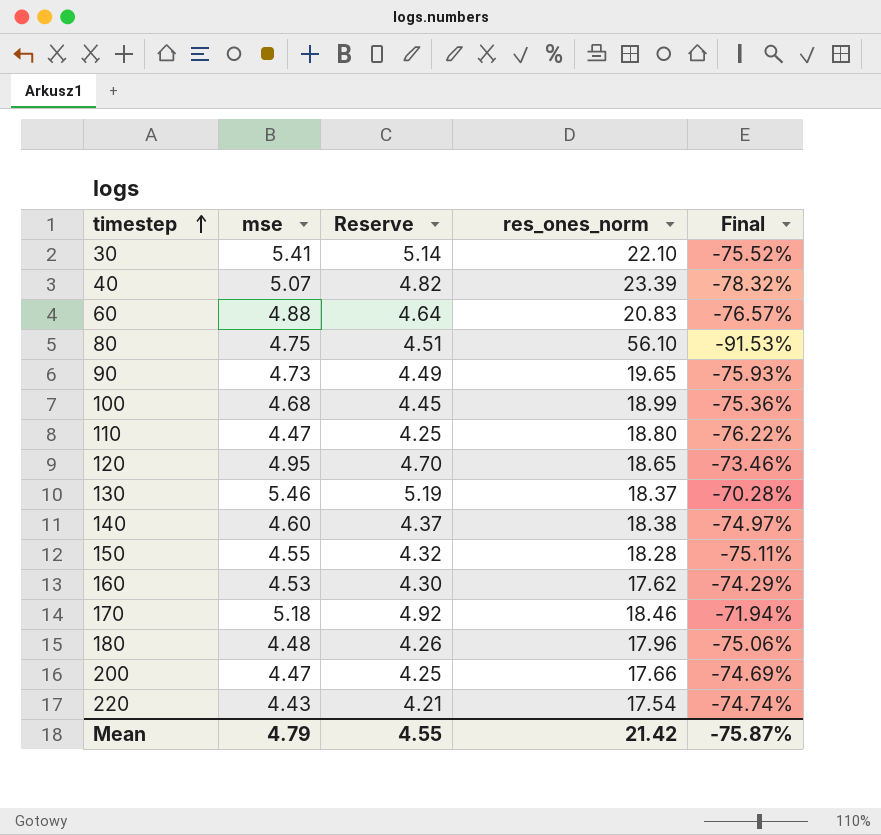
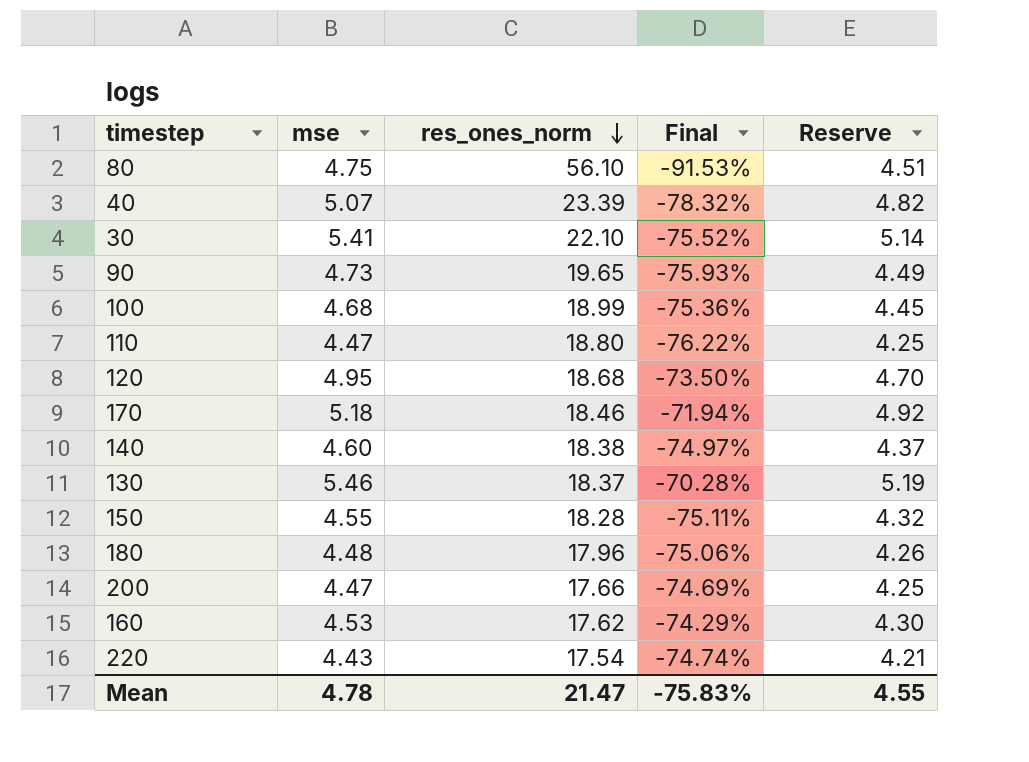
row order: timestep ascending -> res_ones_norm descending
column Reserve | position: 3 -> 5
row 60: 4.88 | 4.64 | 20.83 | -76.57% -> none
120 | res_ones_norm: 18.65 -> 18.68
120 | Final: -73.46% -> -73.50%
Mean | mse: 4.79 -> 4.78
Mean | res_ones_norm: 21.42 -> 21.47
Mean | Final: -75.87% -> -75.83%

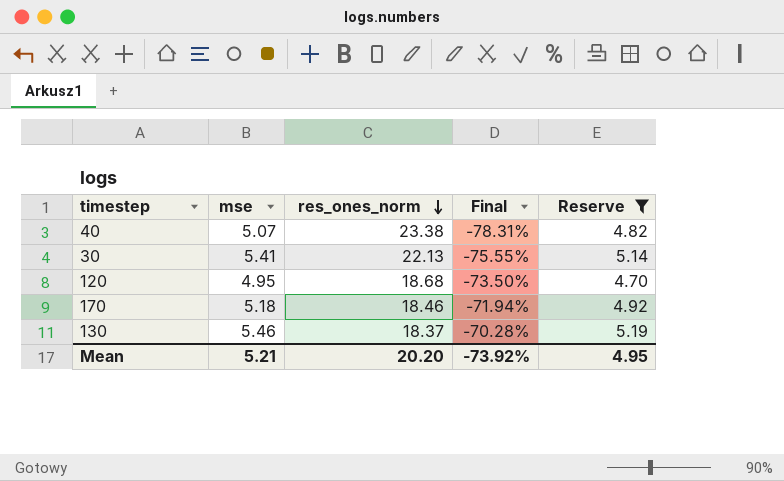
filter: none -> Reserve >= 4.70
40 | res_ones_norm: 23.39 -> 23.38
40 | Final: -78.32% -> -78.31%
30 | res_ones_norm: 22.10 -> 22.13
30 | Final: -75.52% -> -75.55%
Mean | mse: 4.78 -> 5.21
Mean | res_ones_norm: 21.47 -> 20.20
Mean | Final: -75.83% -> -73.92%
Mean | Reserve: 4.55 -> 4.95

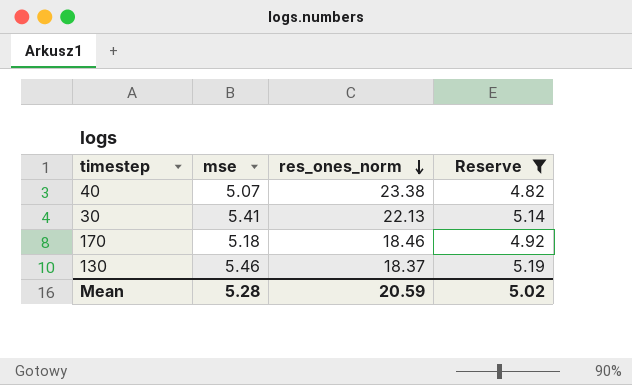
column Final | formula: ([mse] - [res_ones_norm]) / [res_ones_norm] -> none
row 120: 4.95 | 18.68 | -73.50% | 4.70 -> none
Mean | mse: 5.21 -> 5.28
Mean | res_ones_norm: 20.20 -> 20.59
Mean | Reserve: 4.95 -> 5.02

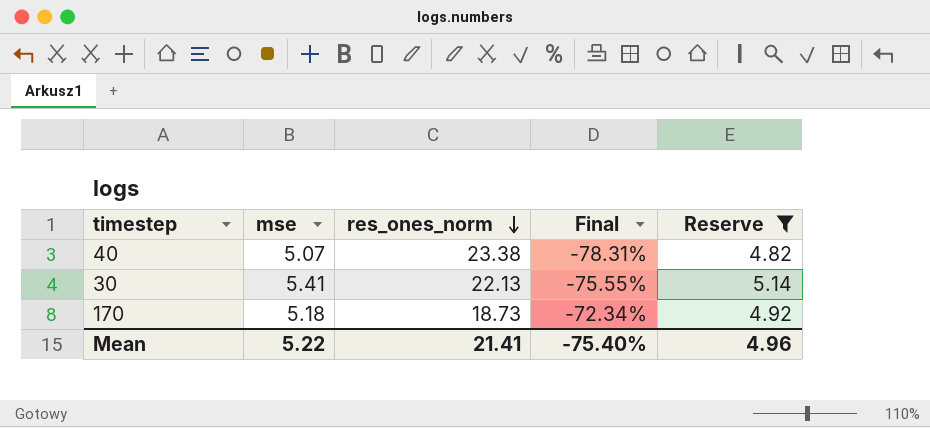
column Final | formula: none -> ([mse] - [res_ones_norm]) / [res_ones_norm]
row 130: 5.46 | 18.37 | 5.19 -> none
170 | res_ones_norm: 18.46 -> 18.73
Mean | mse: 5.28 -> 5.22
Mean | res_ones_norm: 20.59 -> 21.41
Mean | Reserve: 5.02 -> 4.96

